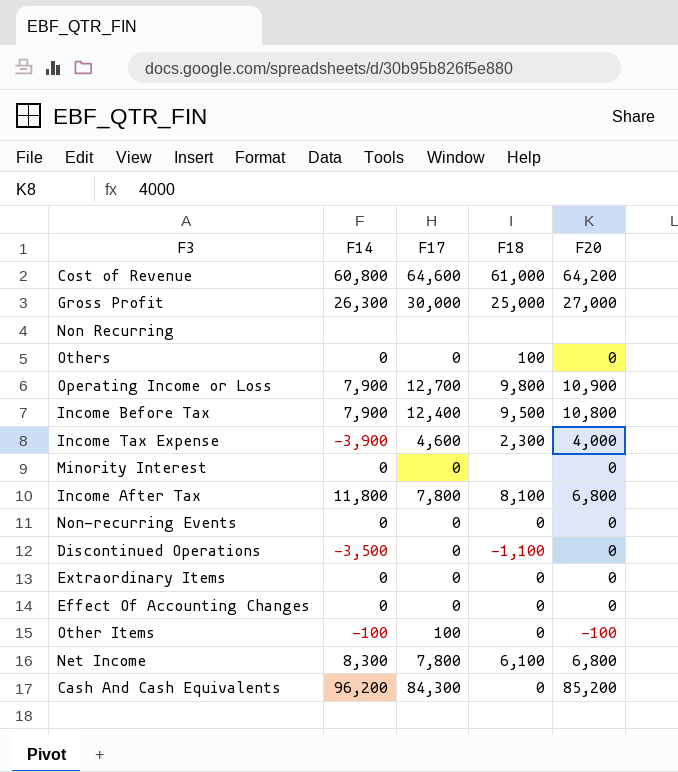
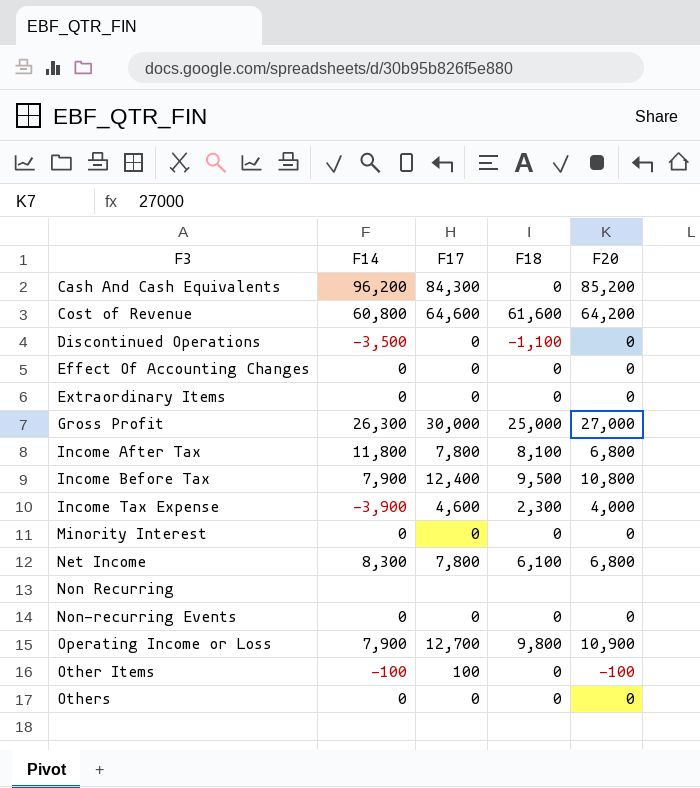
row order: none -> F3 ascending
Cost of Revenue | F18: 61,000 -> 61,600
Minority Interest | F18: none -> 0
Others | F18: 100 -> 0

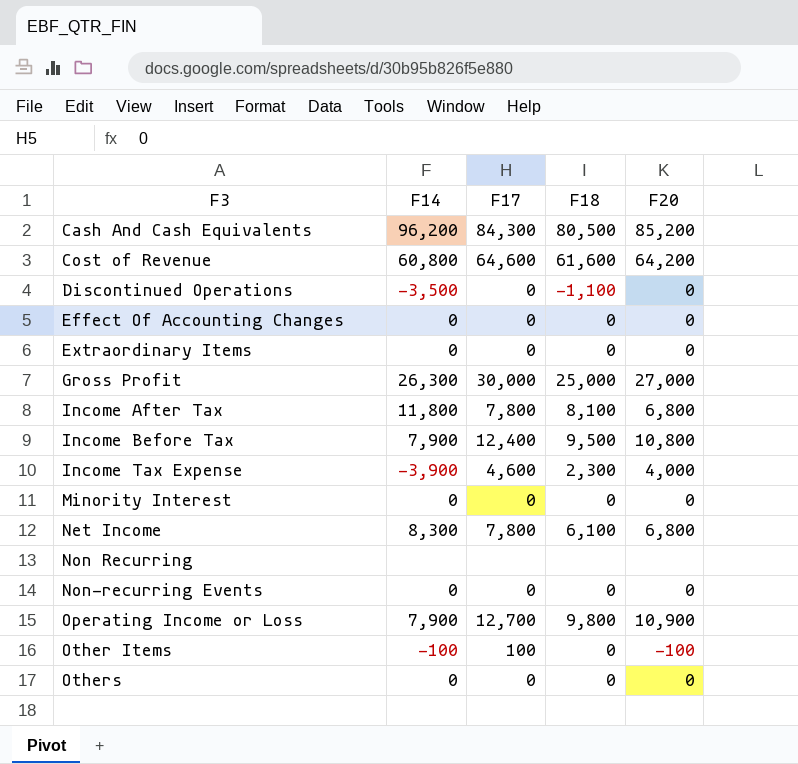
Cash And Cash Equivalents | F18: 0 -> 80,500

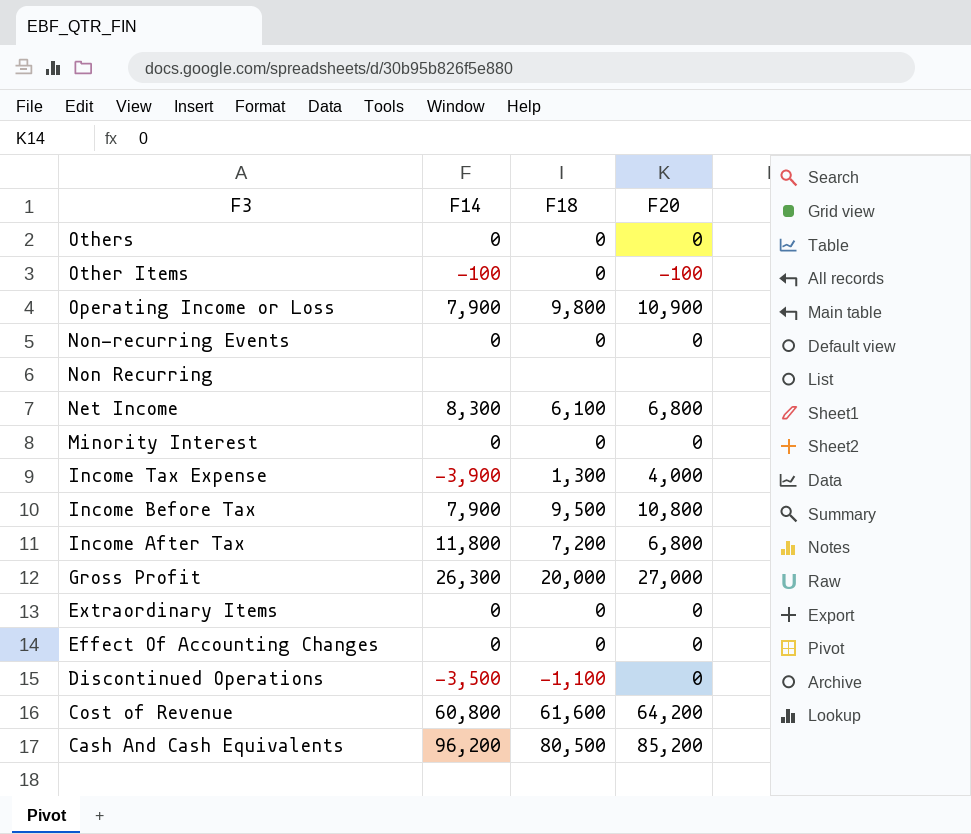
row order: F3 ascending -> F3 descending
column F17 | position: 3 -> none
Income Tax Expense | F18: 2,300 -> 1,300
Income After Tax | F18: 8,100 -> 7,200
Gross Profit | F18: 25,000 -> 20,000

